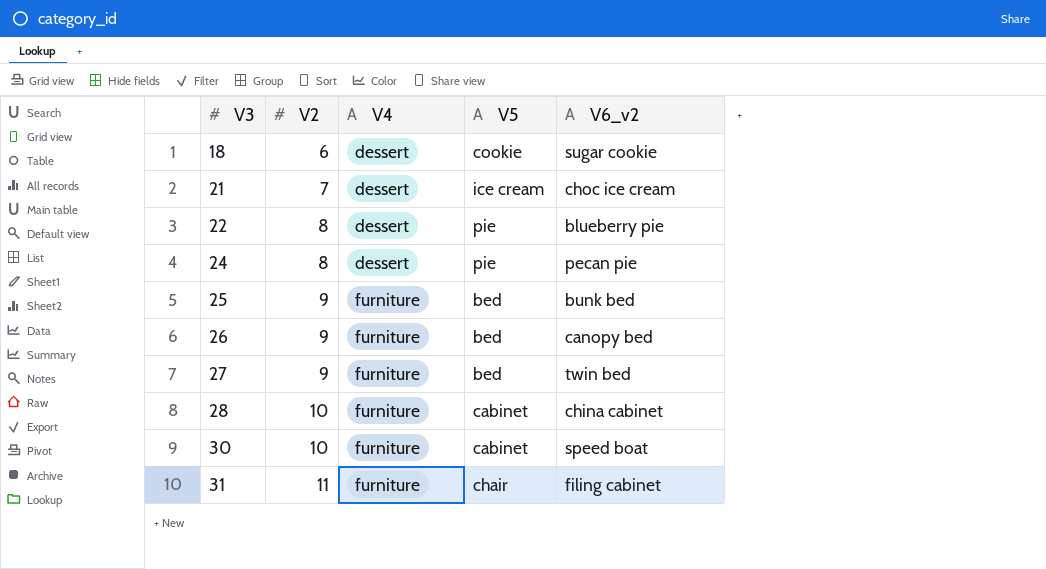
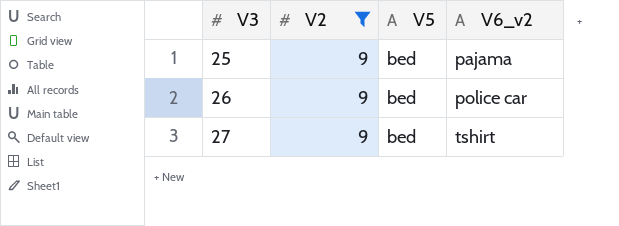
filter: none -> V2 = 9
column V4 | position: 3 -> none
25 | V6_v2: bunk bed -> pajama
26 | V6_v2: canopy bed -> police car
27 | V6_v2: twin bed -> tshirt

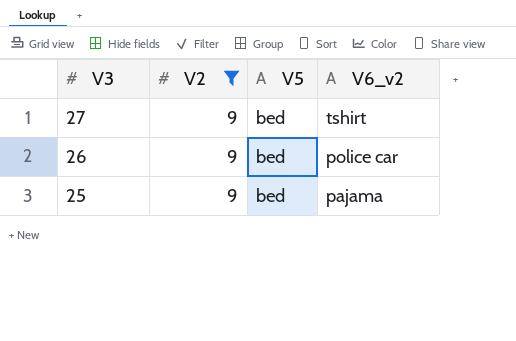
row order: V3 ascending -> V3 descending

